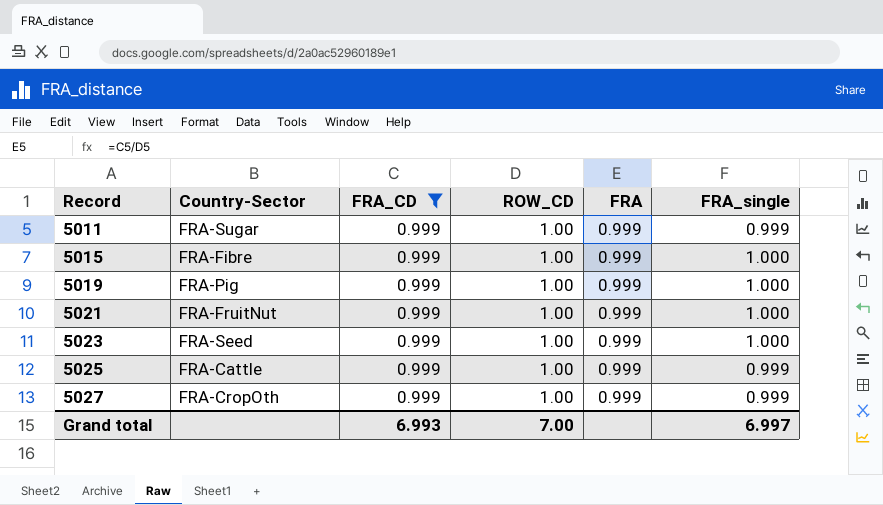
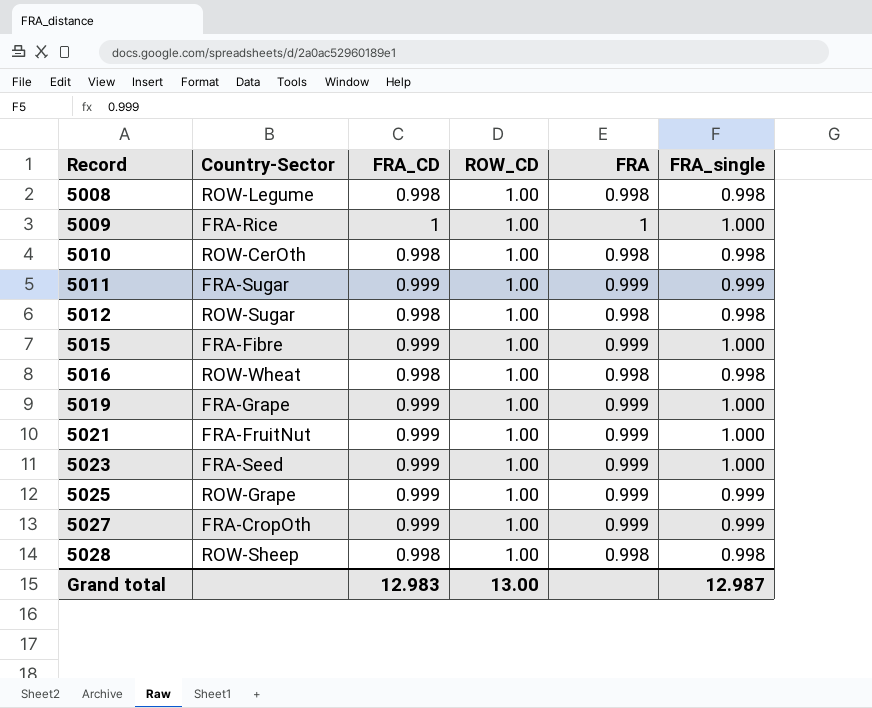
filter: FRA_CD = 0.999 -> none
5019 | Country-Sector: FRA-Pig -> FRA-Grape
5025 | Country-Sector: FRA-Cattle -> ROW-Grape
Grand total | FRA_CD: 6.993 -> 12.983
Grand total | ROW_CD: 7.00 -> 13.00
Grand total | FRA_single: 6.997 -> 12.987

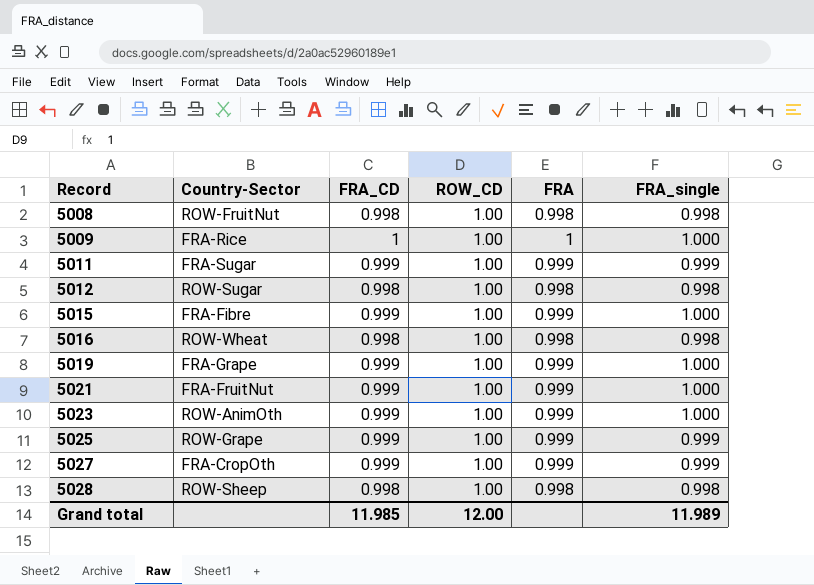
row 5010: ROW-CerOth | 0.998 | 1.00 | 0.998 | 0.998 -> none
5008 | Country-Sector: ROW-Legume -> ROW-FruitNut
5023 | Country-Sector: FRA-Seed -> ROW-AnimOth
Grand total | FRA_CD: 12.983 -> 11.985
Grand total | ROW_CD: 13.00 -> 12.00
Grand total | FRA_single: 12.987 -> 11.989

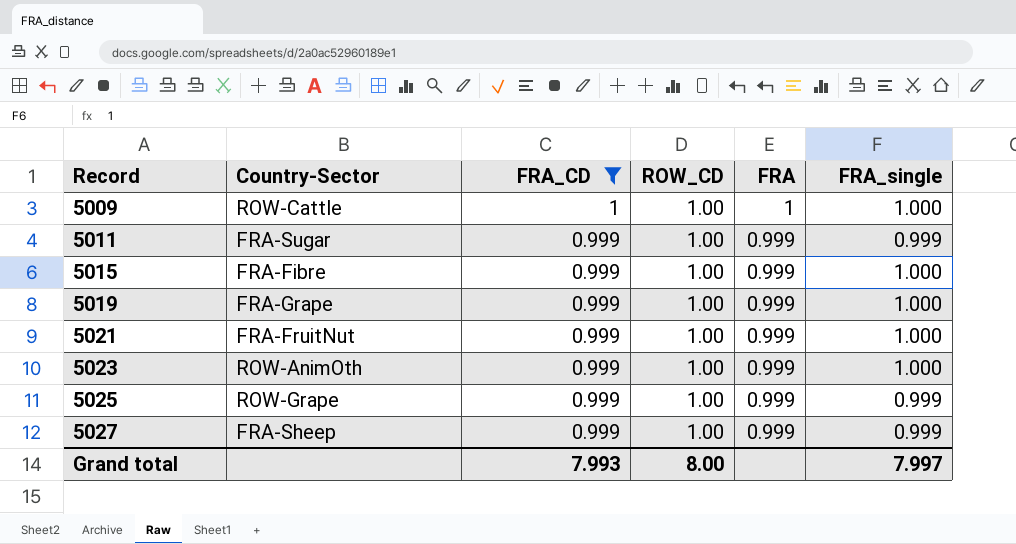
filter: none -> FRA_CD != 0.998
5009 | Country-Sector: FRA-Rice -> ROW-Cattle
5027 | Country-Sector: FRA-CropOth -> FRA-Sheep
Grand total | FRA_CD: 11.985 -> 7.993
Grand total | ROW_CD: 12.00 -> 8.00
Grand total | FRA_single: 11.989 -> 7.997

